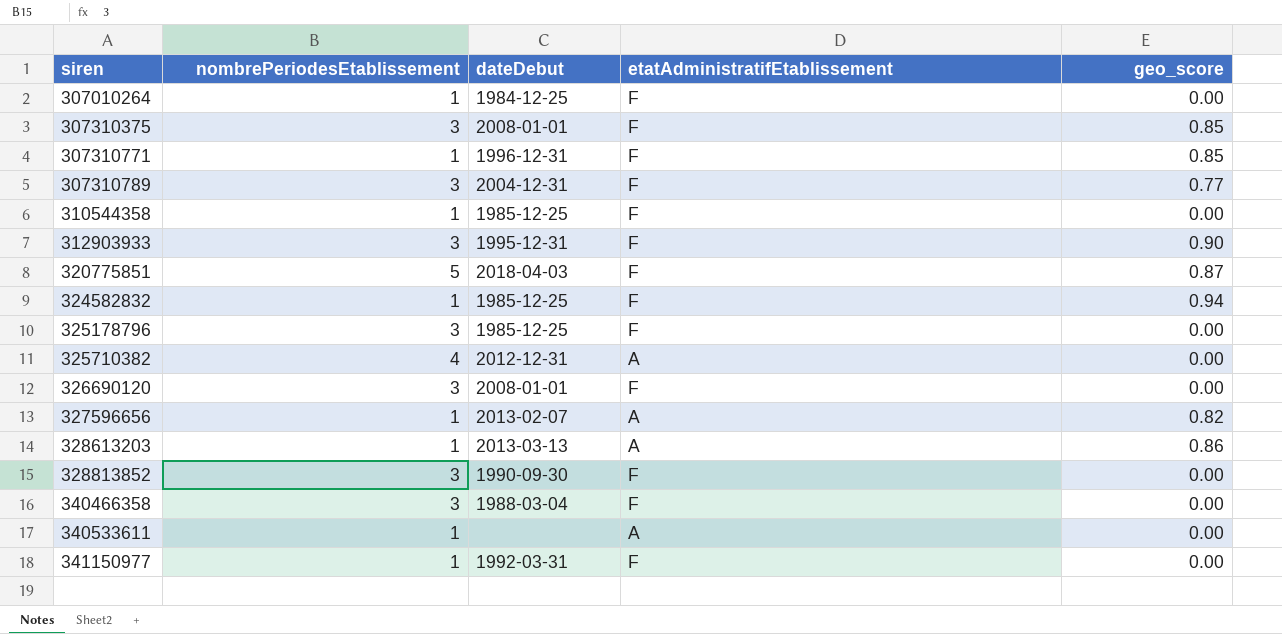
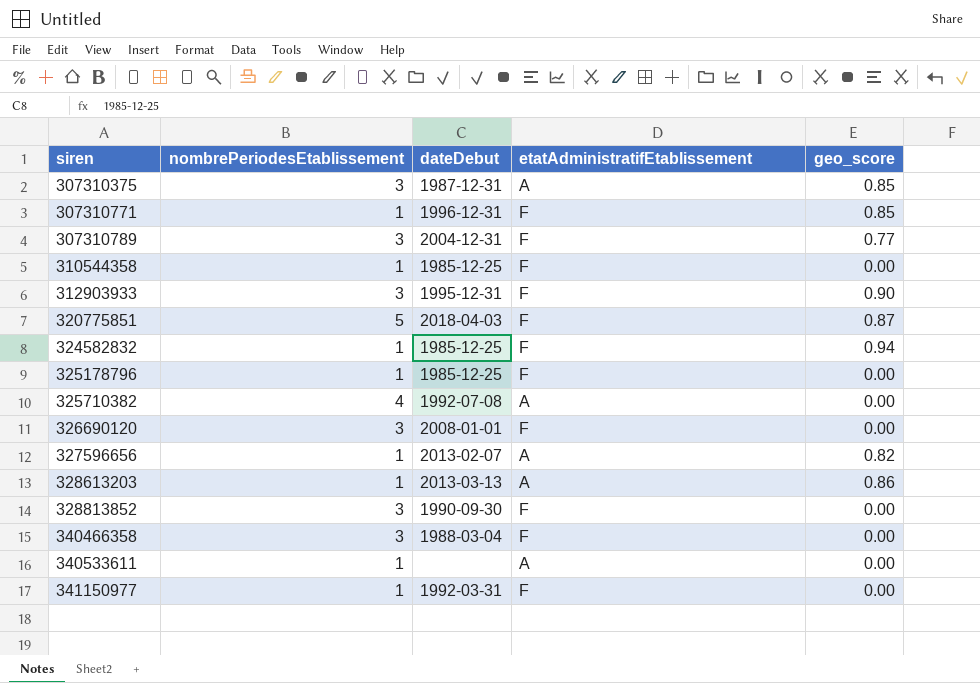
row 307010264: 1 | 1984-12-25 | F | 0.00 -> none
307310375 | dateDebut: 2008-01-01 -> 1987-12-31
307310375 | etatAdministratifEtablissement: F -> A
325178796 | nombrePeriodesEtablissement: 3 -> 1
325710382 | dateDebut: 2012-12-31 -> 1992-07-08

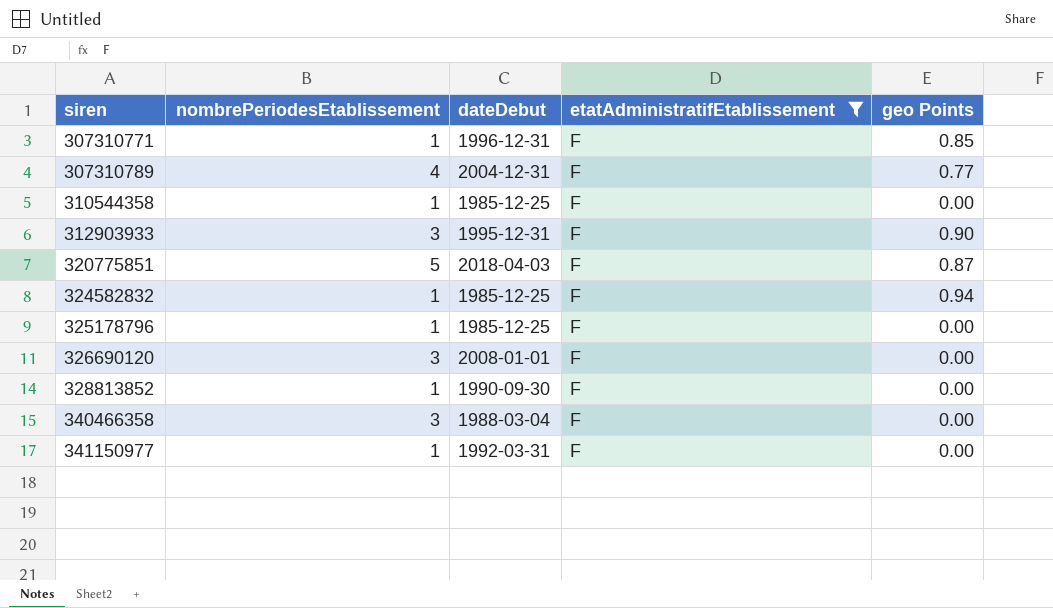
filter: none -> etatAdministratifEtablissement = F
column name: geo_score -> geo Points
307310789 | nombrePeriodesEtablissement: 3 -> 4
328813852 | nombrePeriodesEtablissement: 3 -> 1

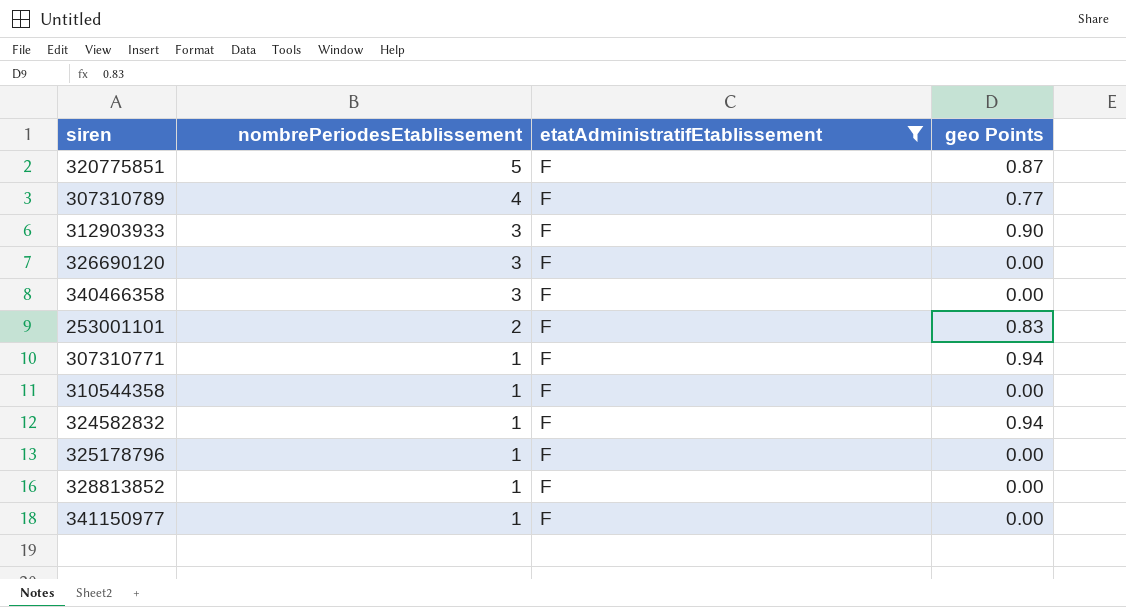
row order: siren ascending -> nombrePeriodesEtablissement descending
column dateDebut | position: 3 -> none
row 253001101: none -> 2 | F | 0.83
307310771 | geo Points: 0.85 -> 0.94

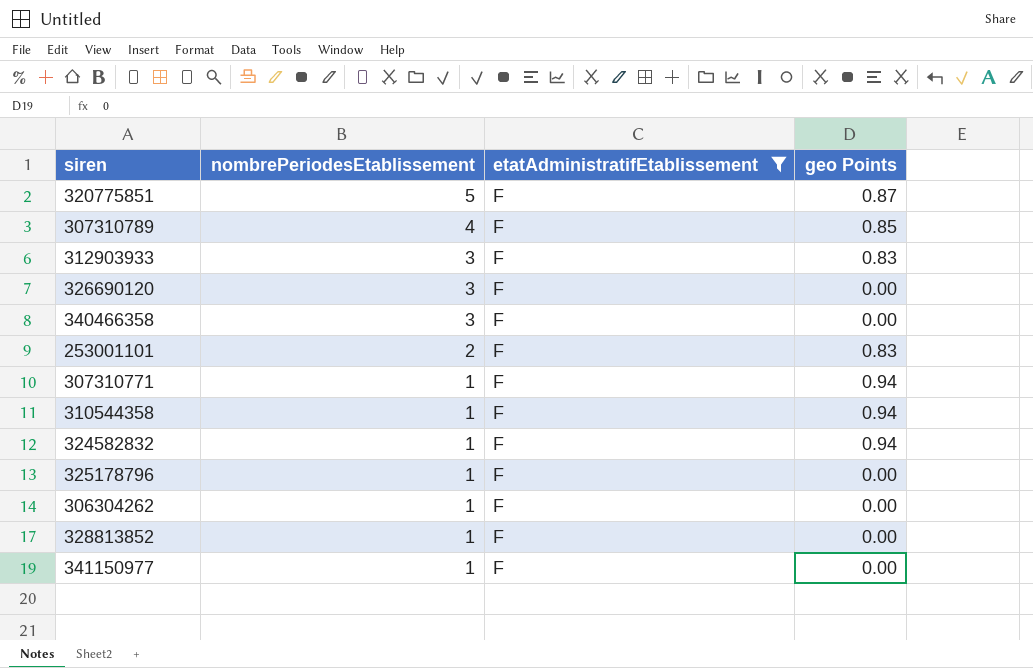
307310789 | geo Points: 0.77 -> 0.85
312903933 | geo Points: 0.90 -> 0.83
310544358 | geo Points: 0.00 -> 0.94
row 306304262: none -> 1 | F | 0.00

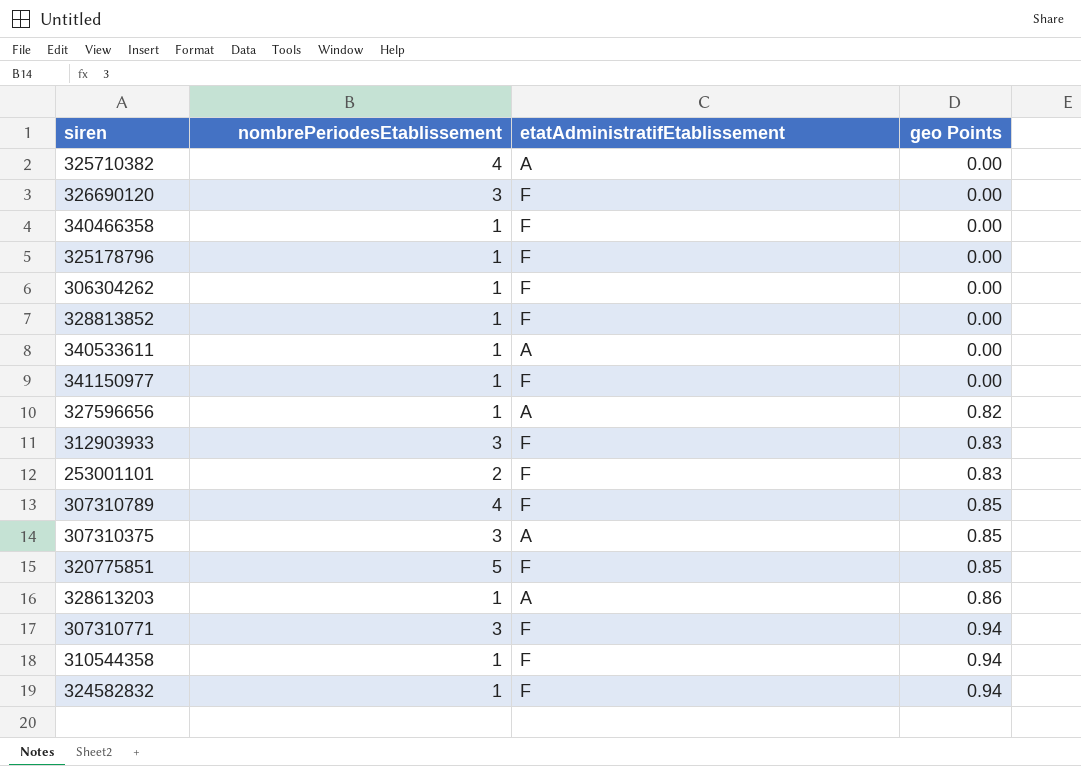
filter: etatAdministratifEtablissement = F -> none
row order: nombrePeriodesEtablissement descending -> geo Points ascending
340466358 | nombrePeriodesEtablissement: 3 -> 1
320775851 | geo Points: 0.87 -> 0.85
307310771 | nombrePeriodesEtablissement: 1 -> 3

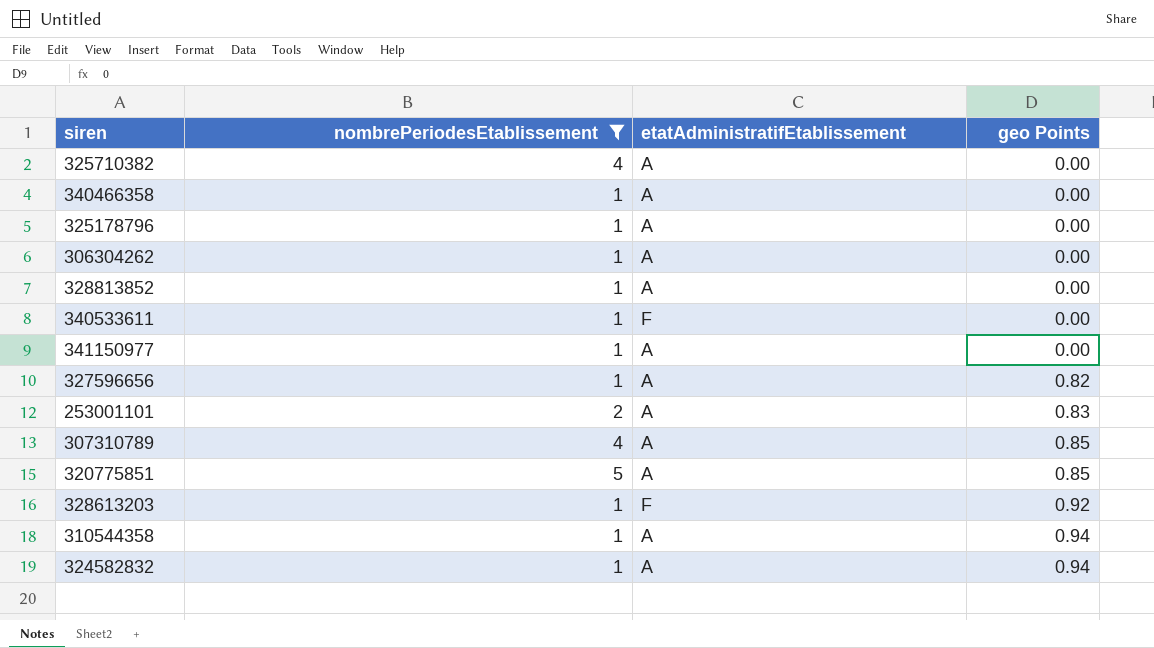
filter: none -> nombrePeriodesEtablissement != 3
340466358 | etatAdministratifEtablissement: F -> A
325178796 | etatAdministratifEtablissement: F -> A
306304262 | etatAdministratifEtablissement: F -> A
328813852 | etatAdministratifEtablissement: F -> A
340533611 | etatAdministratifEtablissement: A -> F
341150977 | etatAdministratifEtablissement: F -> A
253001101 | etatAdministratifEtablissement: F -> A
307310789 | etatAdministratifEtablissement: F -> A
320775851 | etatAdministratifEtablissement: F -> A
328613203 | etatAdministratifEtablissement: A -> F
328613203 | geo Points: 0.86 -> 0.92
310544358 | etatAdministratifEtablissement: F -> A
324582832 | etatAdministratifEtablissement: F -> A

